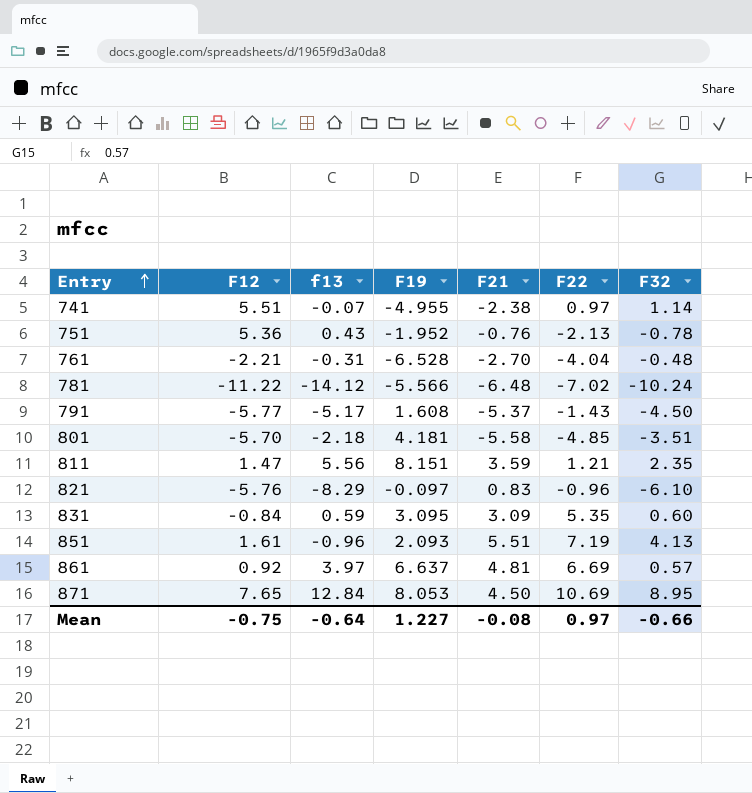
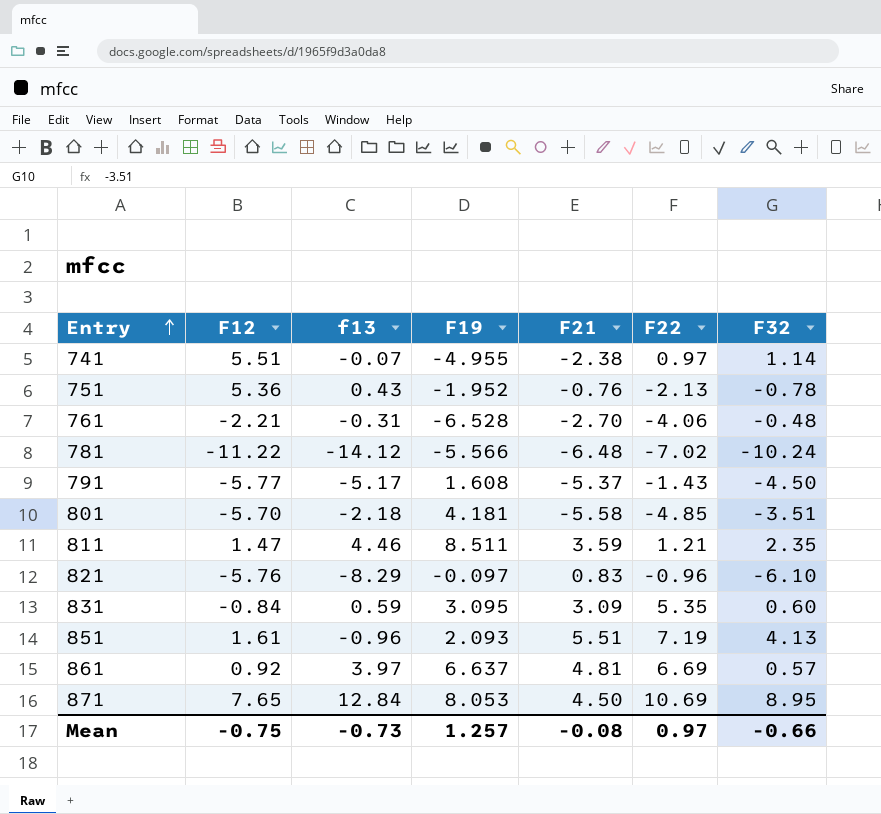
761 | F22: -4.04 -> -4.06
811 | f13: 5.56 -> 4.46
811 | F19: 8.151 -> 8.511
Mean | f13: -0.64 -> -0.73
Mean | F19: 1.227 -> 1.257

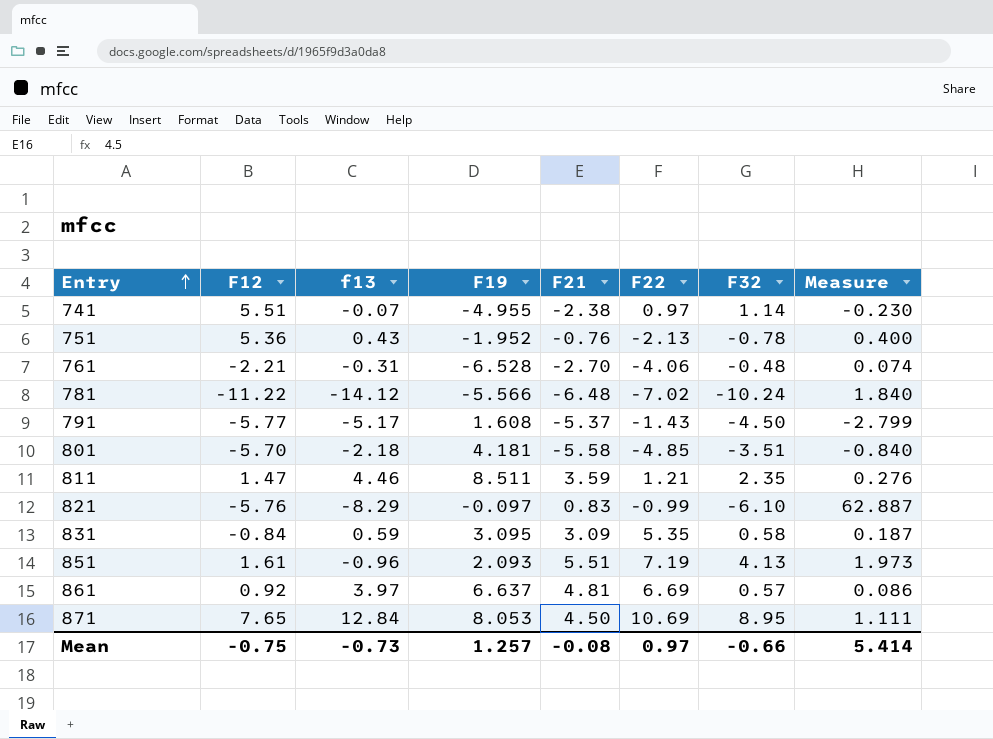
column Measure | formula: none -> [F32] / [F19]
821 | F22: -0.96 -> -0.99
831 | F32: 0.60 -> 0.58

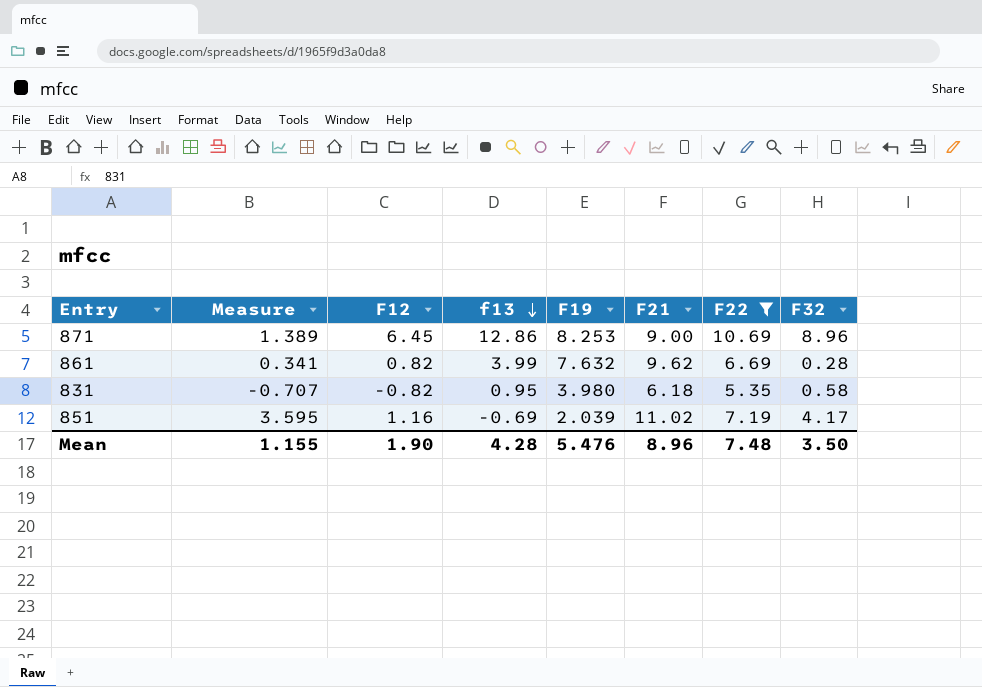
filter: none -> F22 >= 5.35
row order: Entry ascending -> f13 descending
column Measure | formula: [F32] / [F19] -> [F32] / [F12]
column Measure | position: 8 -> 2
871 | F12: 7.65 -> 6.45
871 | f13: 12.84 -> 12.86
871 | F19: 8.053 -> 8.253
871 | F21: 4.50 -> 9.00
871 | F32: 8.95 -> 8.96
861 | F12: 0.92 -> 0.82
861 | f13: 3.97 -> 3.99
861 | F19: 6.637 -> 7.632
861 | F21: 4.81 -> 9.62
861 | F32: 0.57 -> 0.28
831 | F12: -0.84 -> -0.82
831 | f13: 0.59 -> 0.95
831 | F19: 3.095 -> 3.980
831 | F21: 3.09 -> 6.18
851 | F12: 1.61 -> 1.16
851 | f13: -0.96 -> -0.69
851 | F19: 2.093 -> 2.039
851 | F21: 5.51 -> 11.02
851 | F32: 4.13 -> 4.17
Mean | Measure: 5.414 -> 1.155
Mean | F12: -0.75 -> 1.90
Mean | f13: -0.73 -> 4.28
Mean | F19: 1.257 -> 5.476
Mean | F21: -0.08 -> 8.96
Mean | F22: 0.97 -> 7.48
Mean | F32: -0.66 -> 3.50

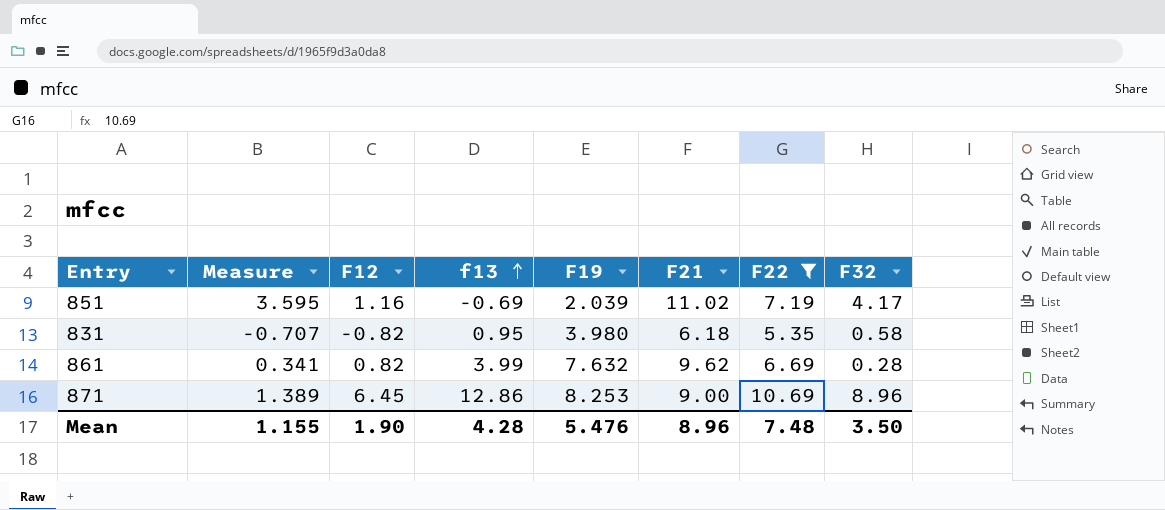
row order: f13 descending -> f13 ascending

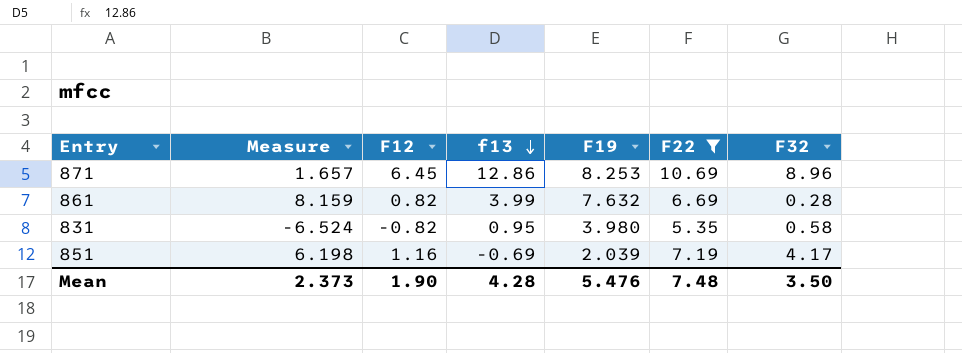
row order: f13 ascending -> f13 descending
column F21 | position: 6 -> none
column Measure | formula: [F32] / [F12] -> [F22] / [F12]
Mean | Measure: 1.155 -> 2.373

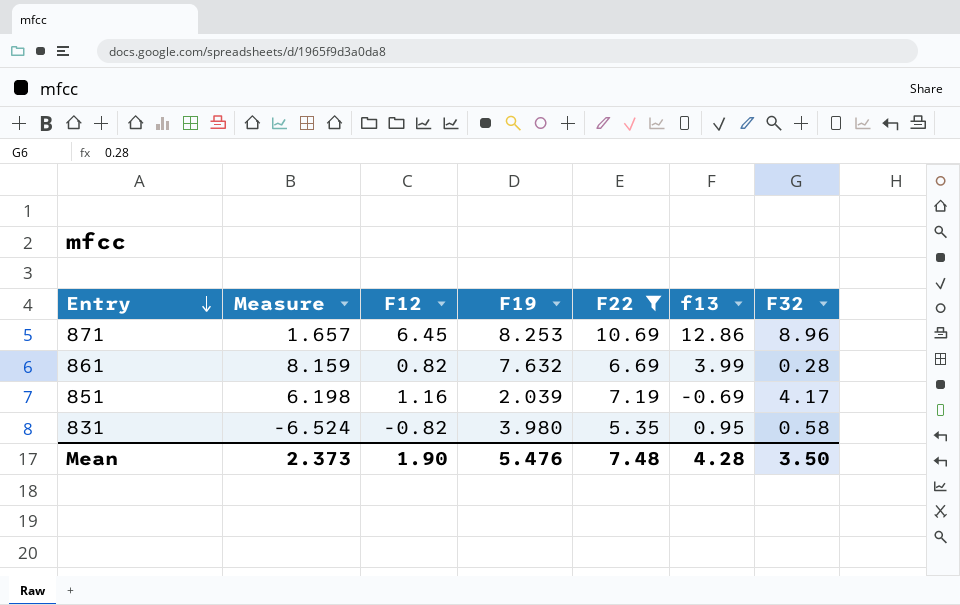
row order: f13 descending -> Entry descending
column f13 | position: 4 -> 6

